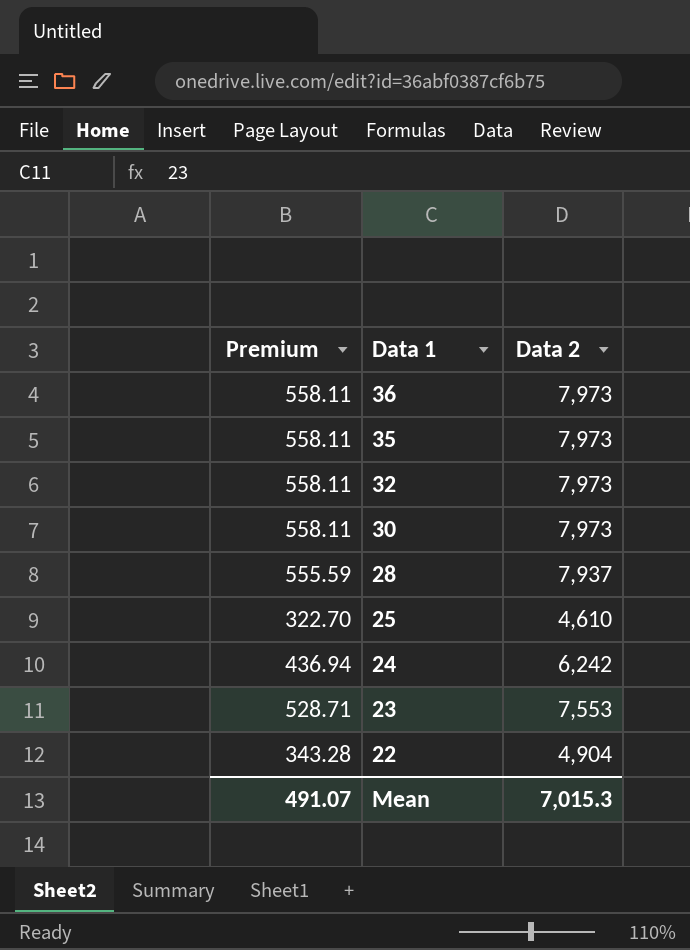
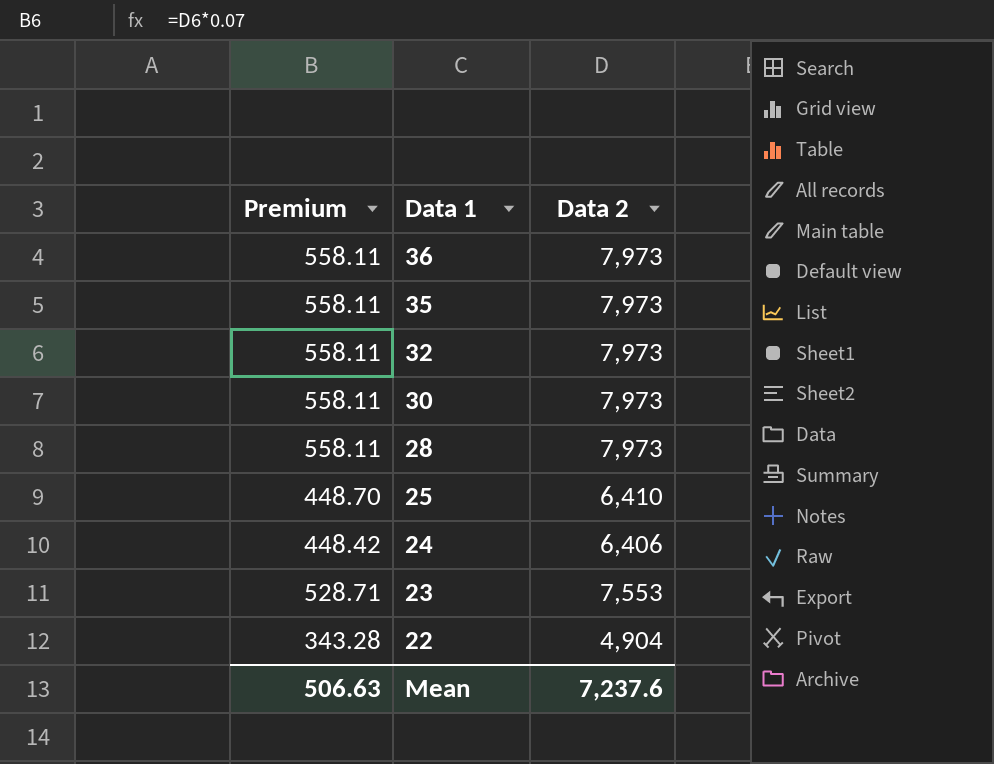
28 | Premium: 555.59 -> 558.11
28 | Data 2: 7,937 -> 7,973
25 | Premium: 322.70 -> 448.70
25 | Data 2: 4,610 -> 6,410
24 | Premium: 436.94 -> 448.42
24 | Data 2: 6,242 -> 6,406
Mean | Premium: 491.07 -> 506.63
Mean | Data 2: 7,015.3 -> 7,237.6

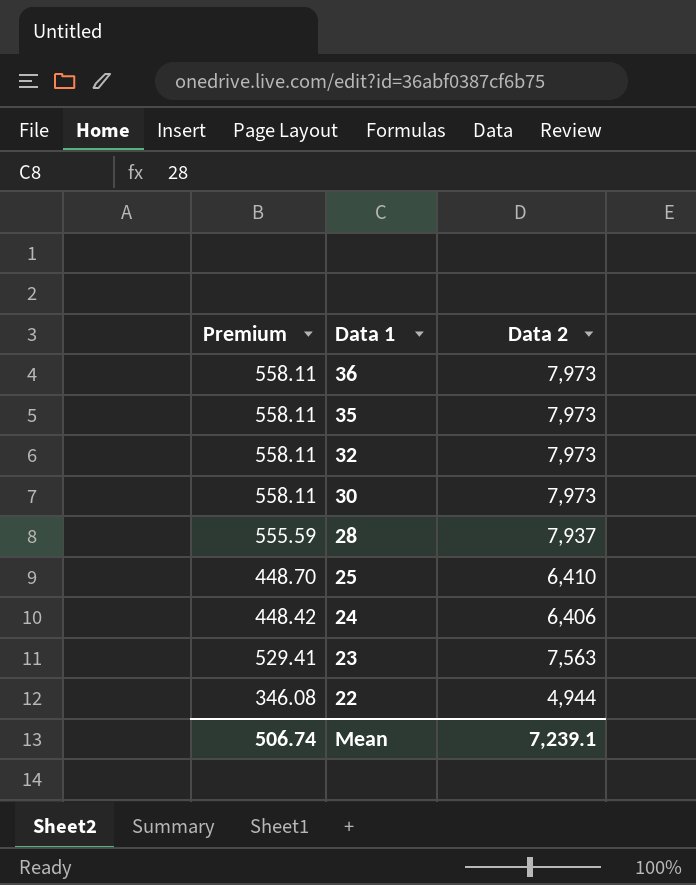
28 | Premium: 558.11 -> 555.59
28 | Data 2: 7,973 -> 7,937
23 | Premium: 528.71 -> 529.41
23 | Data 2: 7,553 -> 7,563
22 | Premium: 343.28 -> 346.08
22 | Data 2: 4,904 -> 4,944
Mean | Premium: 506.63 -> 506.74
Mean | Data 2: 7,237.6 -> 7,239.1

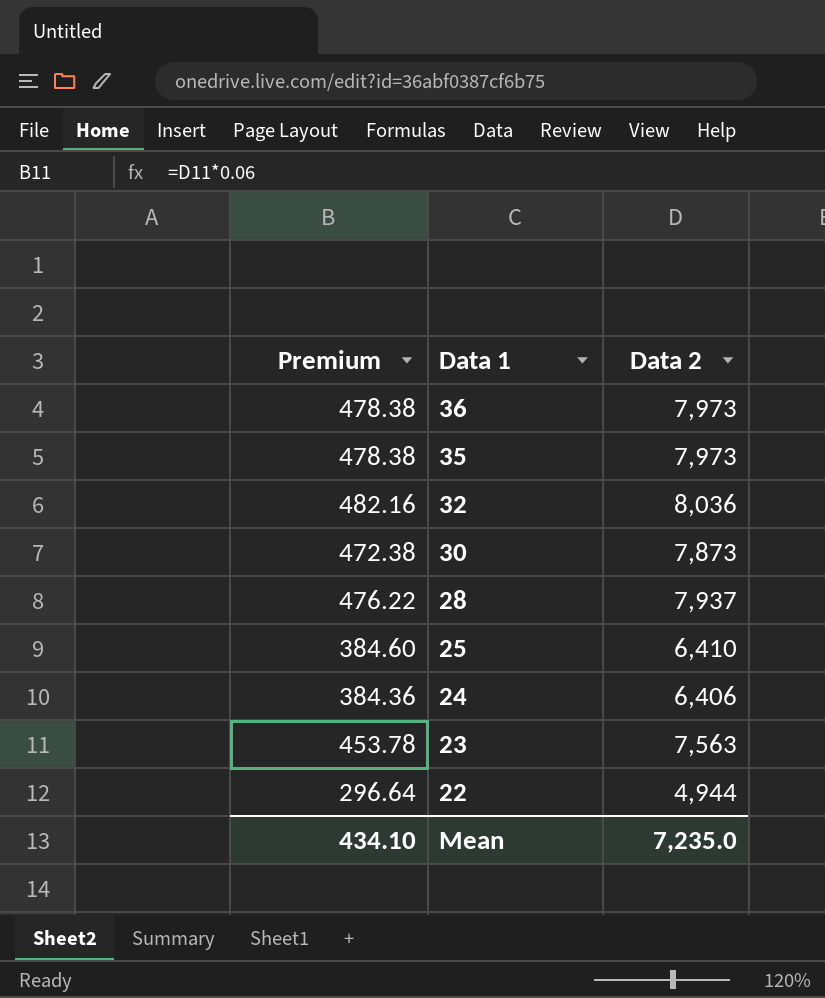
column Premium | formula: [Data 2] * 0.07 -> [Data 2] * 0.06
32 | Data 2: 7,973 -> 8,036
30 | Data 2: 7,973 -> 7,873
Mean | Premium: 506.74 -> 434.10
Mean | Data 2: 7,239.1 -> 7,235.0

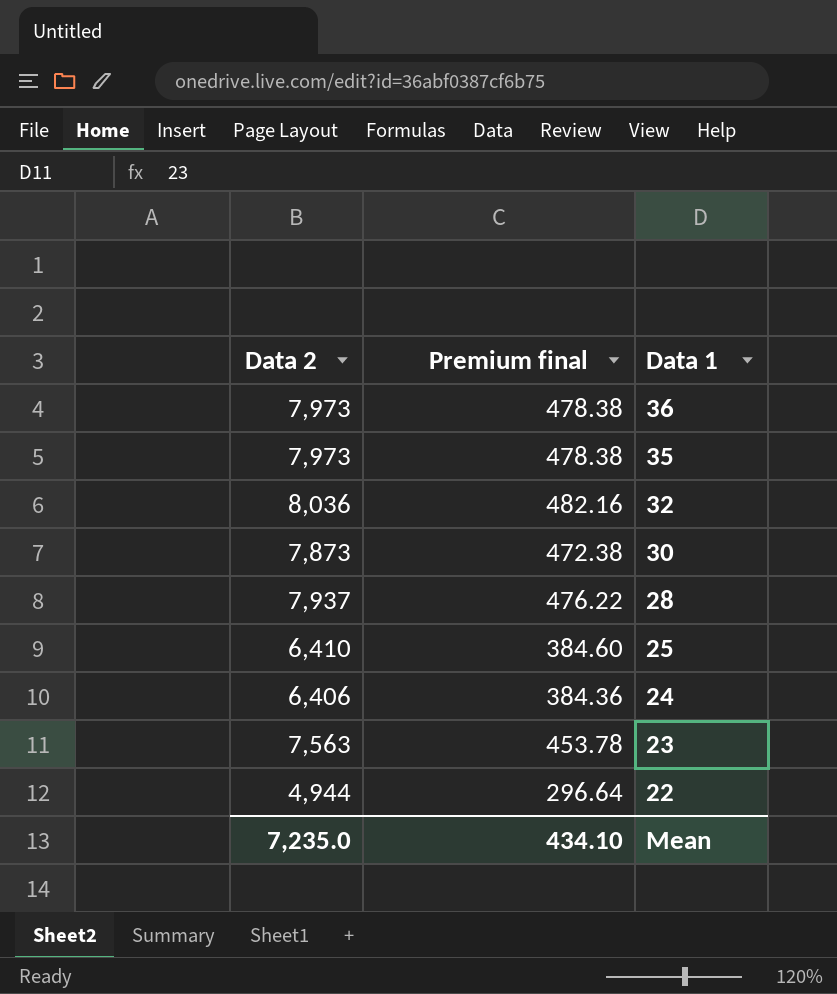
column Data 2 | position: 3 -> 1
column name: Premium -> Premium final

